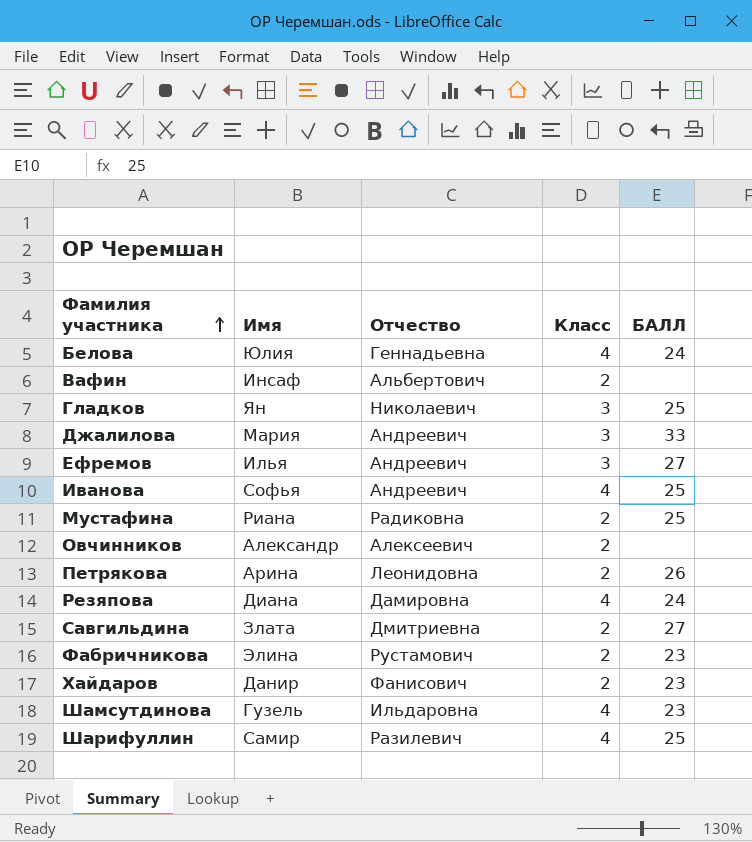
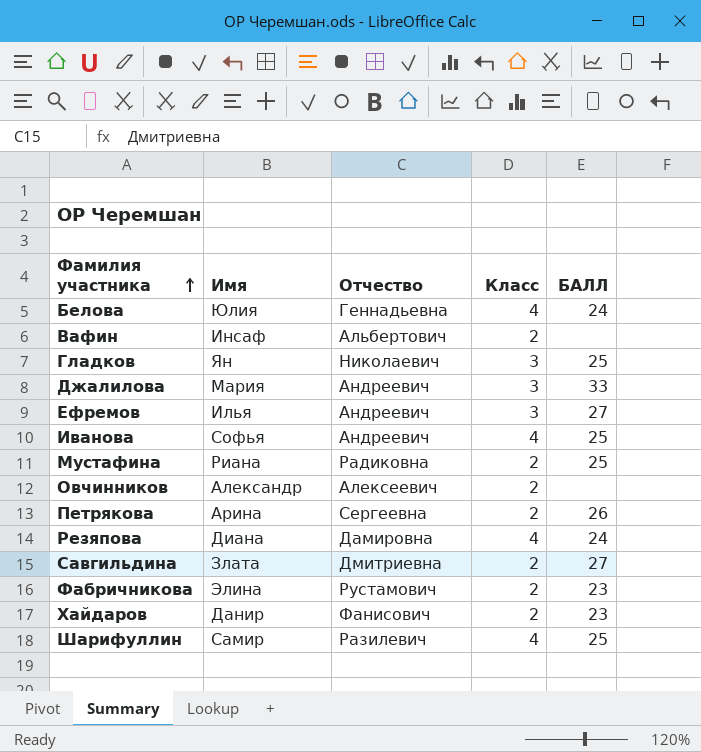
row Шамсутдинова: Гузель | Ильдаровна | 4 | 23 -> none
Петрякова | Отчество: Леонидовна -> Сергеевна

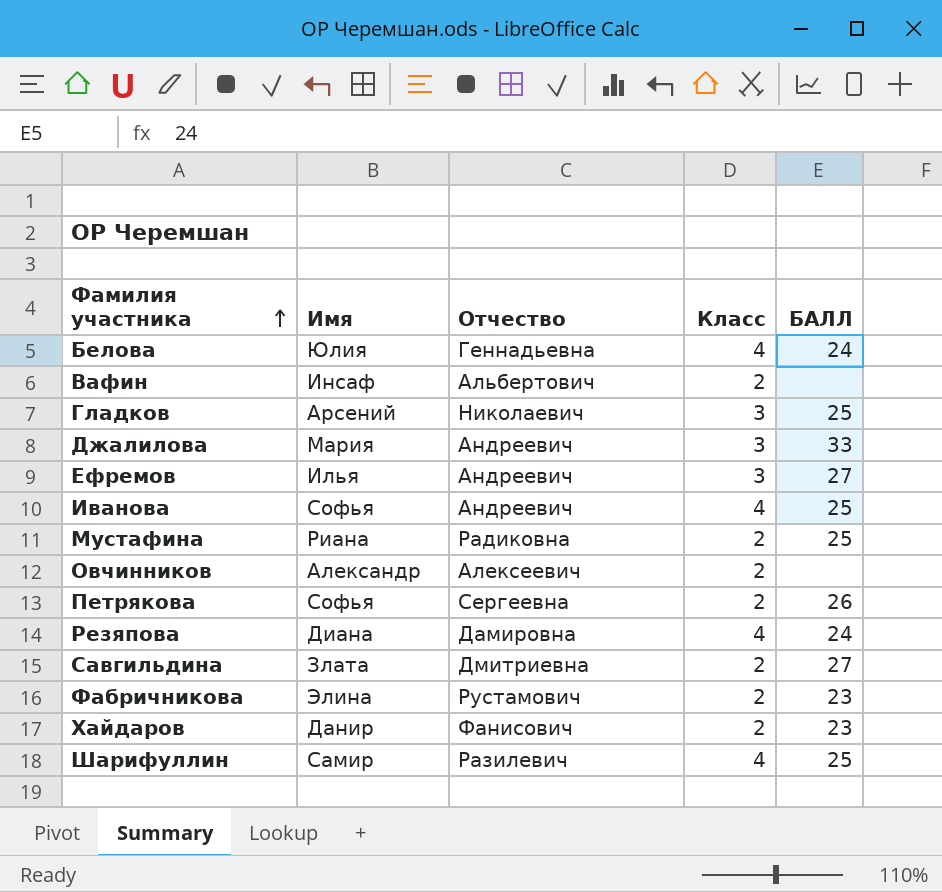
Гладков | Имя: Ян -> Арсений
Петрякова | Имя: Арина -> Софья

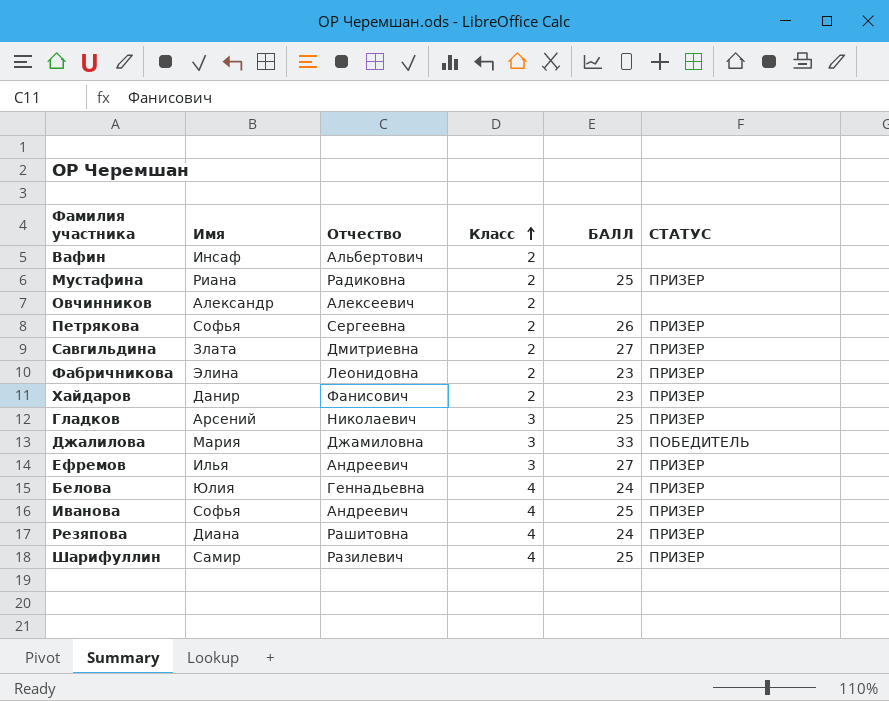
row order: Фамилия участника ascending -> Класс ascending
column СТАТУС | position: none -> 6
Фабричникова | Отчество: Рустамович -> Леонидовна
Джалилова | Отчество: Андреевич -> Джамиловна
Резяпова | Отчество: Дамировна -> Рашитовна

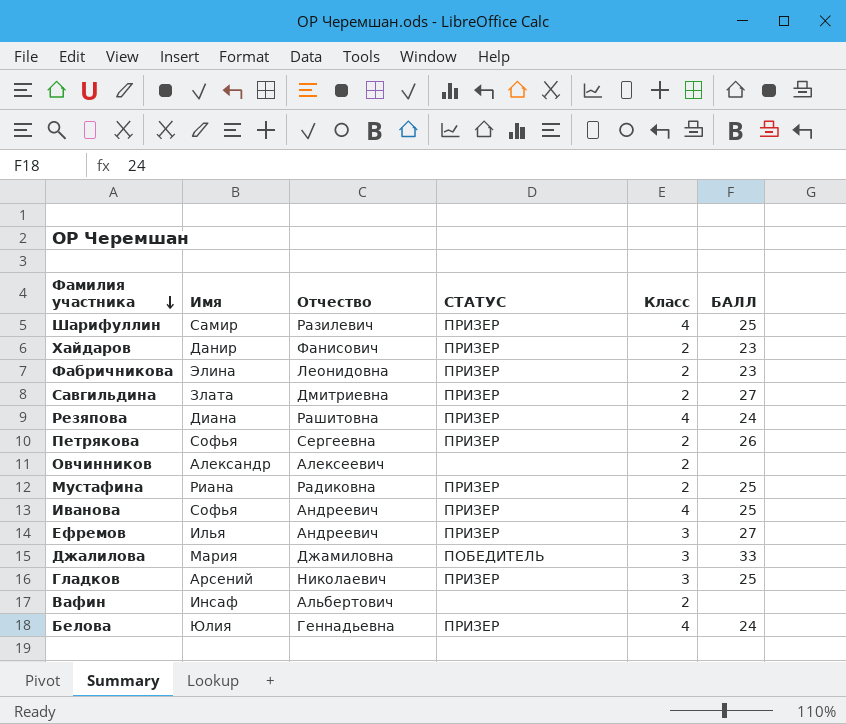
row order: Класс ascending -> Фамилия участника descending
column СТАТУС | position: 6 -> 4

